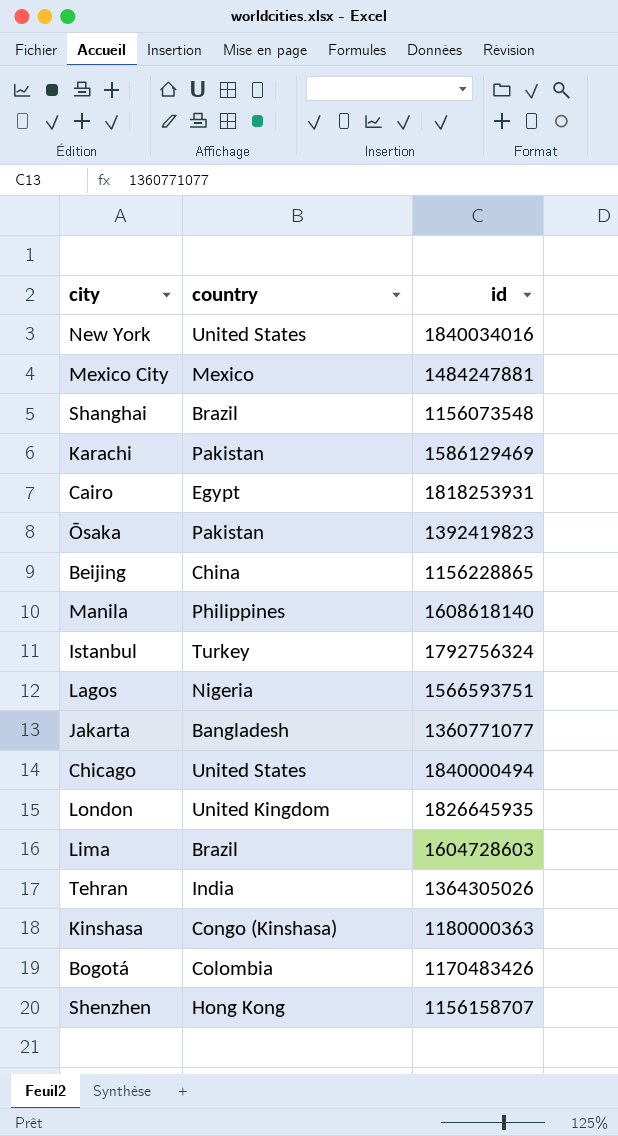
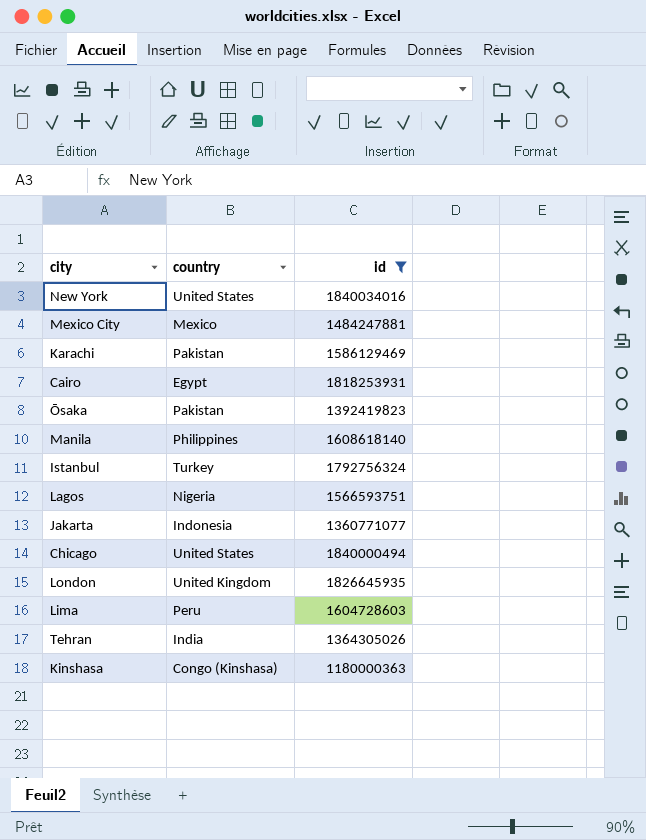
filter: none -> id >= 1180000363
Jakarta | country: Bangladesh -> Indonesia
Lima | country: Brazil -> Peru

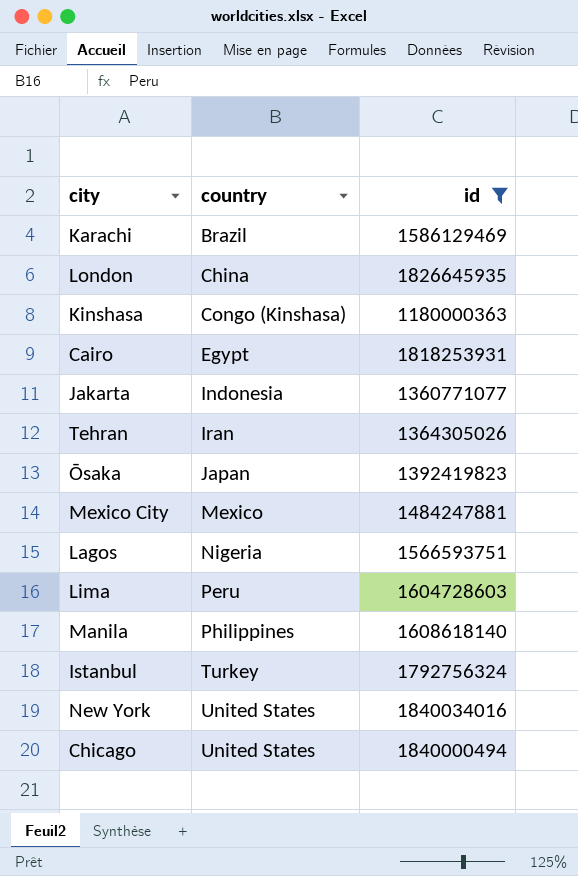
row order: none -> country ascending
Karachi | country: Pakistan -> Brazil
London | country: United Kingdom -> China
Tehran | country: India -> Iran
Ōsaka | country: Pakistan -> Japan

